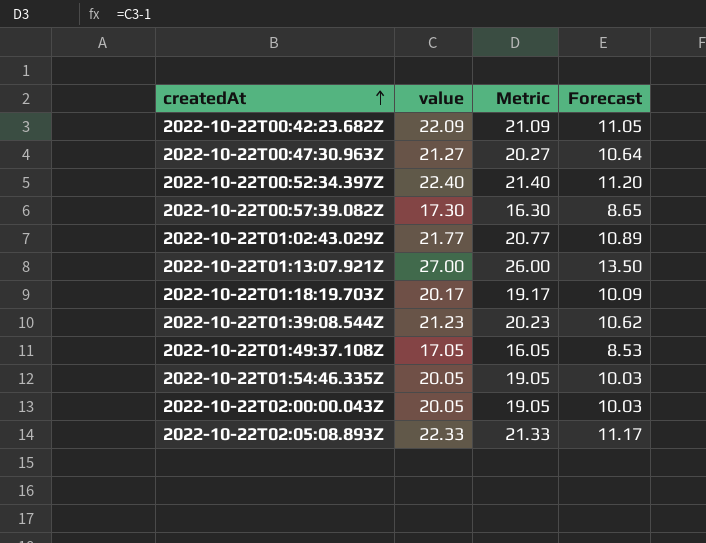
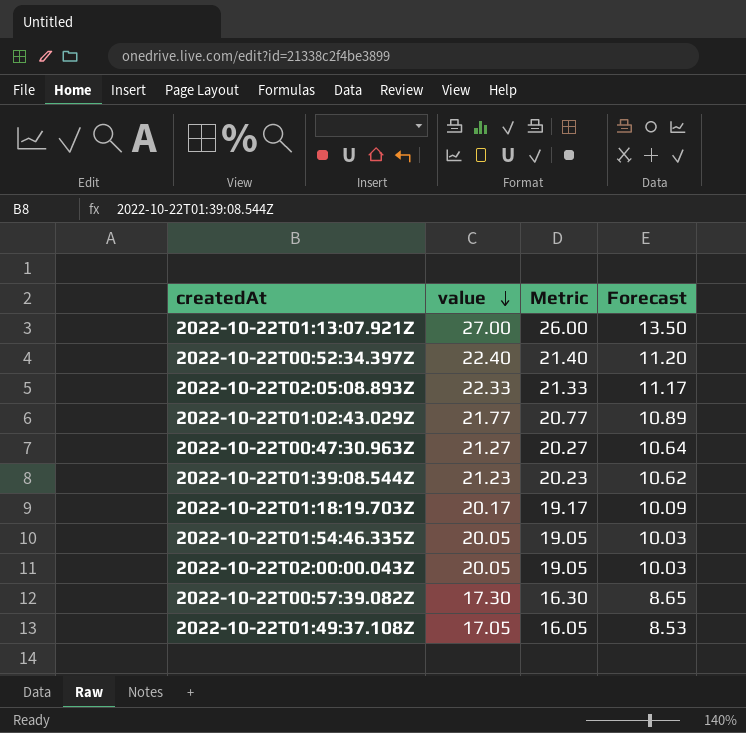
row order: createdAt ascending -> value descending
row 2022-10-22T00:42:23.682Z: 22.09 | 21.09 | 11.05 -> none

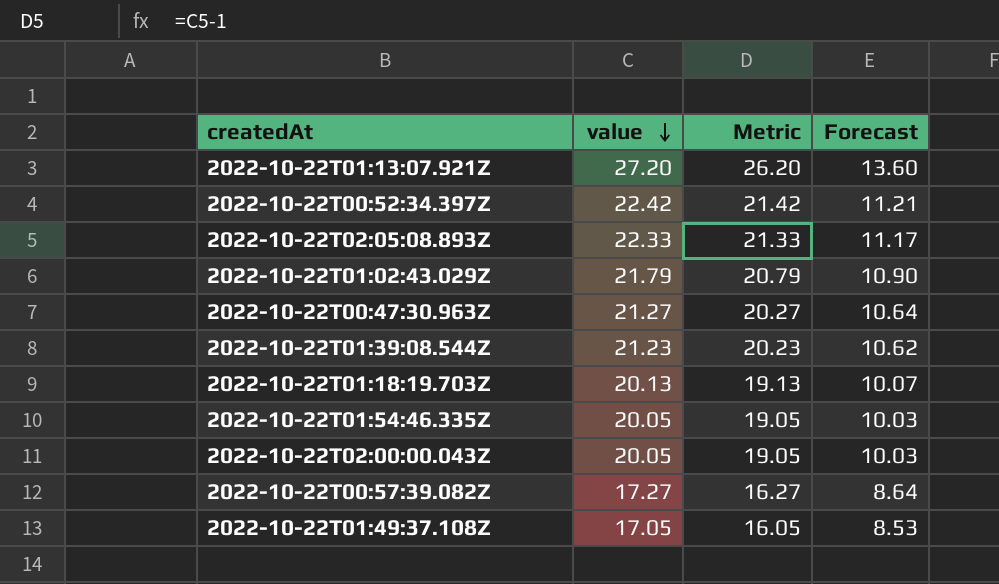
2022-10-22T01:13:07.921Z | value: 27.00 -> 27.20
2022-10-22T01:13:07.921Z | Metric: 26.00 -> 26.20
2022-10-22T01:13:07.921Z | Forecast: 13.50 -> 13.60
2022-10-22T00:52:34.397Z | value: 22.40 -> 22.42
2022-10-22T00:52:34.397Z | Metric: 21.40 -> 21.42
2022-10-22T00:52:34.397Z | Forecast: 11.20 -> 11.21
2022-10-22T01:02:43.029Z | value: 21.77 -> 21.79
2022-10-22T01:02:43.029Z | Metric: 20.77 -> 20.79
2022-10-22T01:02:43.029Z | Forecast: 10.89 -> 10.90
2022-10-22T01:18:19.703Z | value: 20.17 -> 20.13
2022-10-22T01:18:19.703Z | Metric: 19.17 -> 19.13
2022-10-22T01:18:19.703Z | Forecast: 10.09 -> 10.07
2022-10-22T00:57:39.082Z | value: 17.30 -> 17.27
2022-10-22T00:57:39.082Z | Metric: 16.30 -> 16.27
2022-10-22T00:57:39.082Z | Forecast: 8.65 -> 8.64

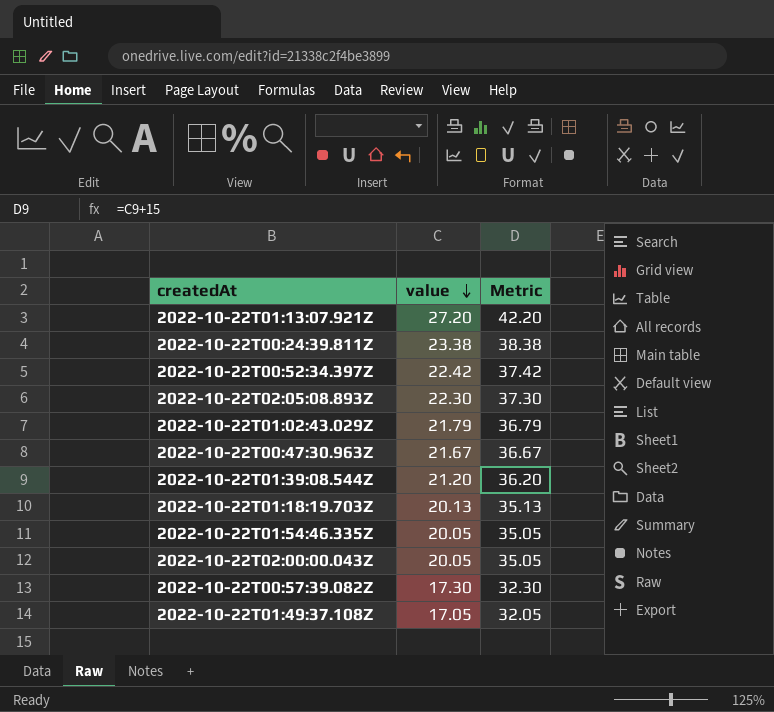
column Forecast | formula: [value] * 0.5 -> none
column Metric | formula: [value] - 1 -> [value] + 15
row 2022-10-22T00:24:39.811Z: none -> 23.38 | 38.38
2022-10-22T02:05:08.893Z | value: 22.33 -> 22.30
2022-10-22T00:47:30.963Z | value: 21.27 -> 21.67
2022-10-22T01:39:08.544Z | value: 21.23 -> 21.20
2022-10-22T00:57:39.082Z | value: 17.27 -> 17.30

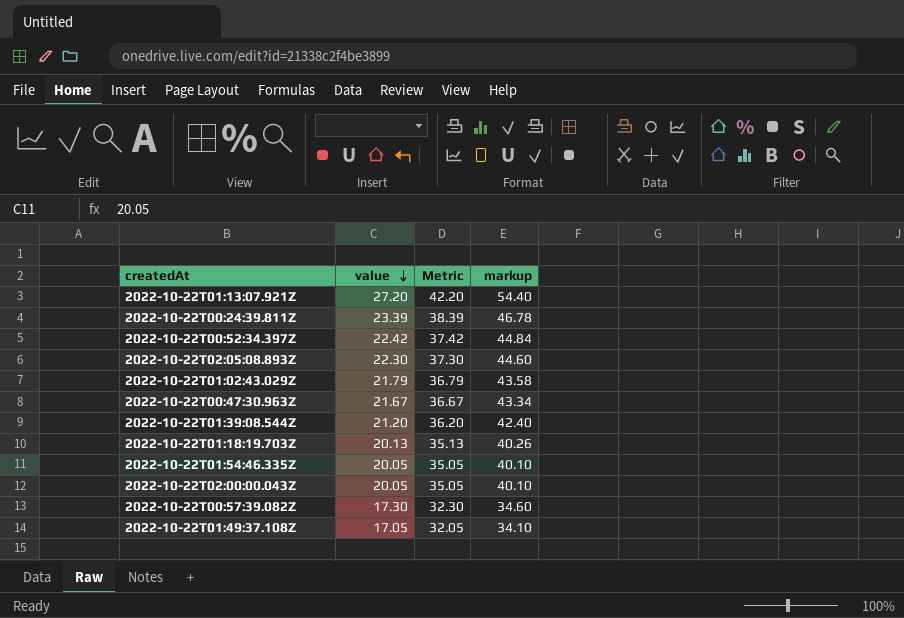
column markup | formula: none -> [value] * 2
2022-10-22T00:24:39.811Z | value: 23.38 -> 23.39
2022-10-22T00:24:39.811Z | Metric: 38.38 -> 38.39

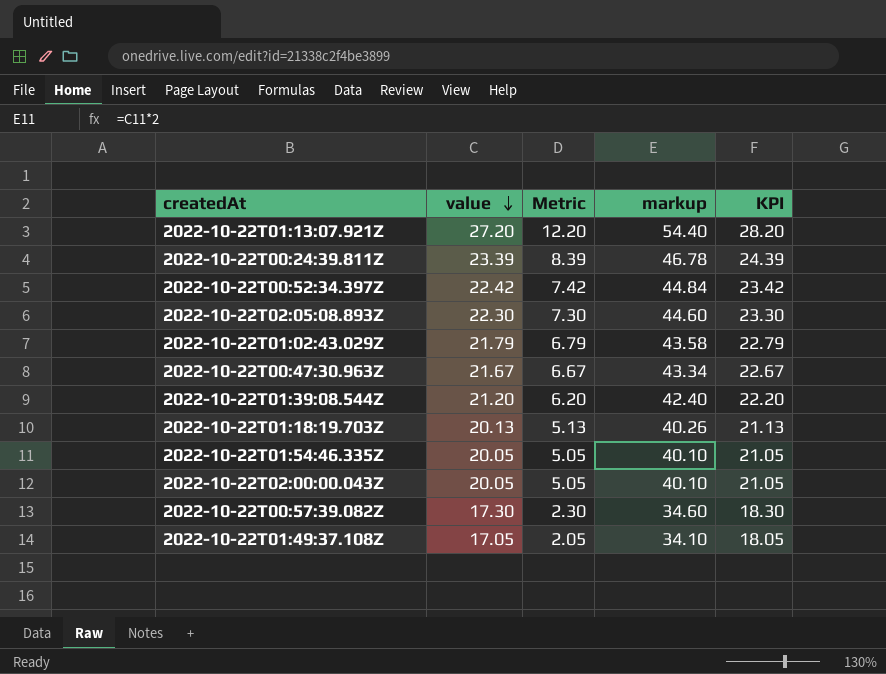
column Metric | formula: [value] + 15 -> [value] - 15
column KPI | formula: none -> [value] + 1

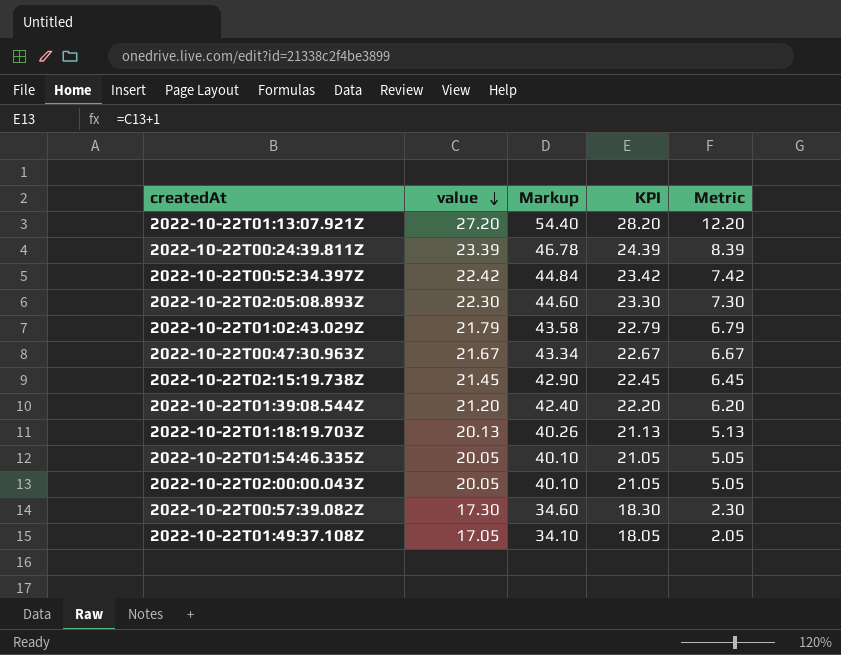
column name: markup -> Markup
column Metric | position: 3 -> 5
row 2022-10-22T02:15:19.738Z: none -> 21.45 | 42.90 | 22.45 | 6.45

